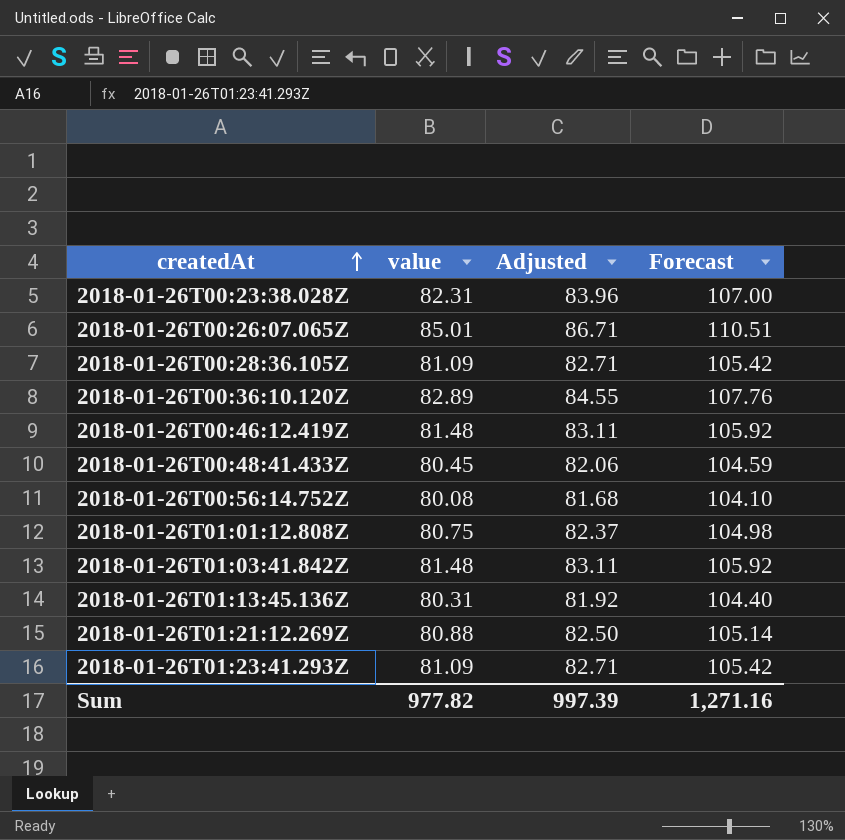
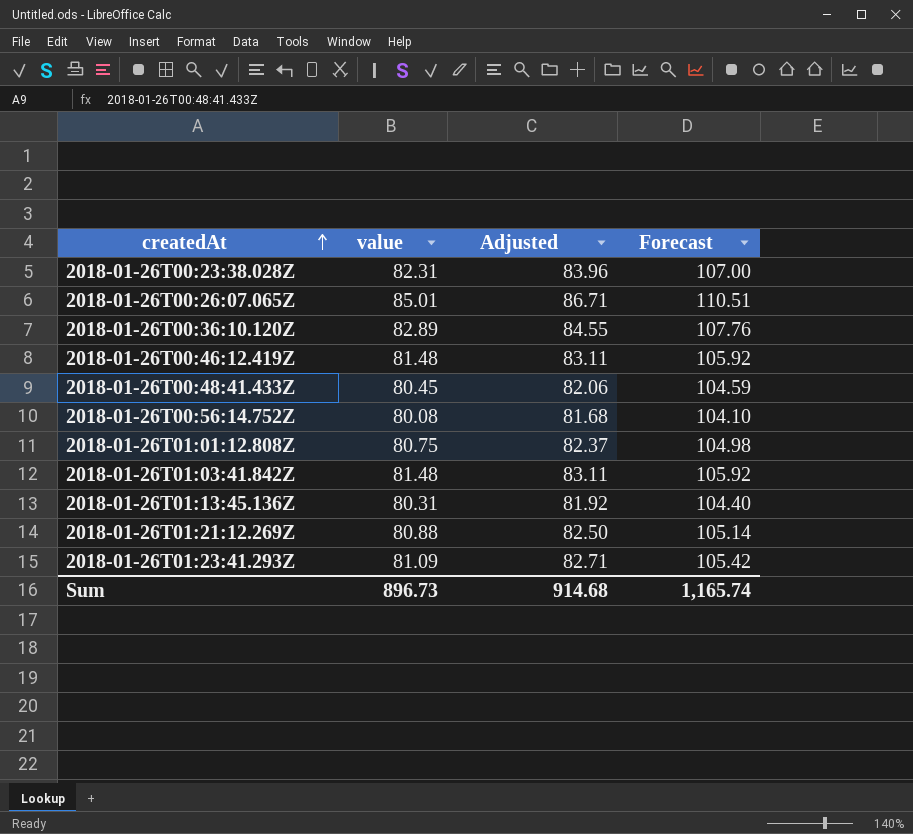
row 2018-01-26T00:28:36.105Z: 81.09 | 82.71 | 105.42 -> none
Sum | value: 977.82 -> 896.73
Sum | Adjusted: 997.39 -> 914.68
Sum | Forecast: 1,271.16 -> 1,165.74

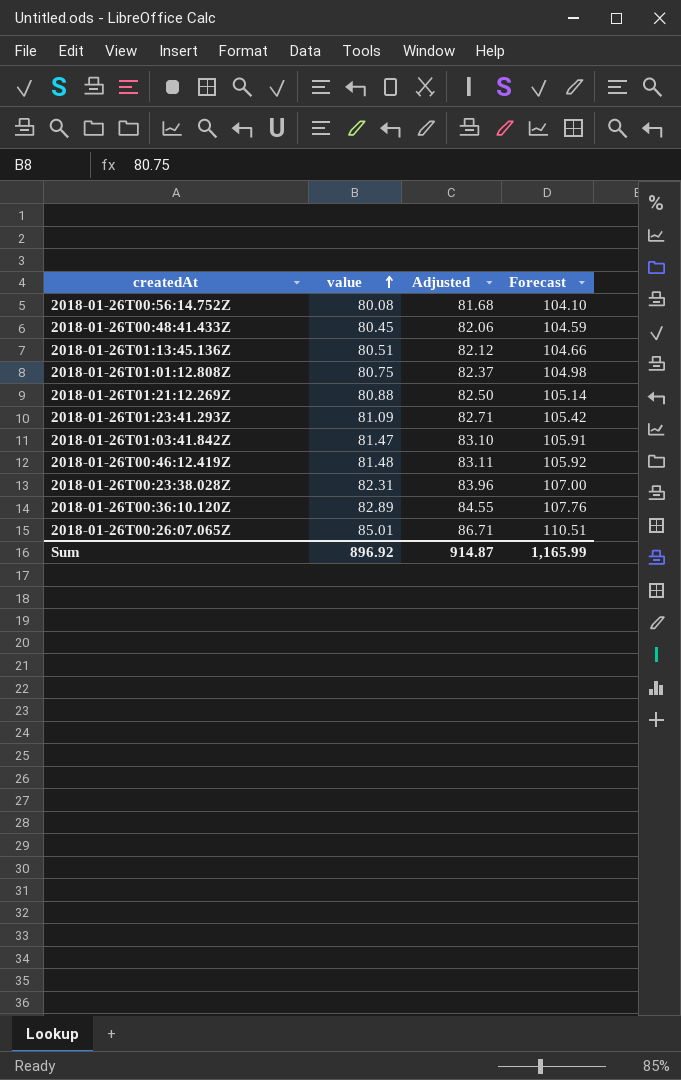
row order: createdAt ascending -> value ascending
2018-01-26T01:13:45.136Z | value: 80.31 -> 80.51
2018-01-26T01:13:45.136Z | Adjusted: 81.92 -> 82.12
2018-01-26T01:13:45.136Z | Forecast: 104.40 -> 104.66
2018-01-26T01:03:41.842Z | value: 81.48 -> 81.47
2018-01-26T01:03:41.842Z | Adjusted: 83.11 -> 83.10
2018-01-26T01:03:41.842Z | Forecast: 105.92 -> 105.91
Sum | value: 896.73 -> 896.92
Sum | Adjusted: 914.68 -> 914.87
Sum | Forecast: 1,165.74 -> 1,165.99

